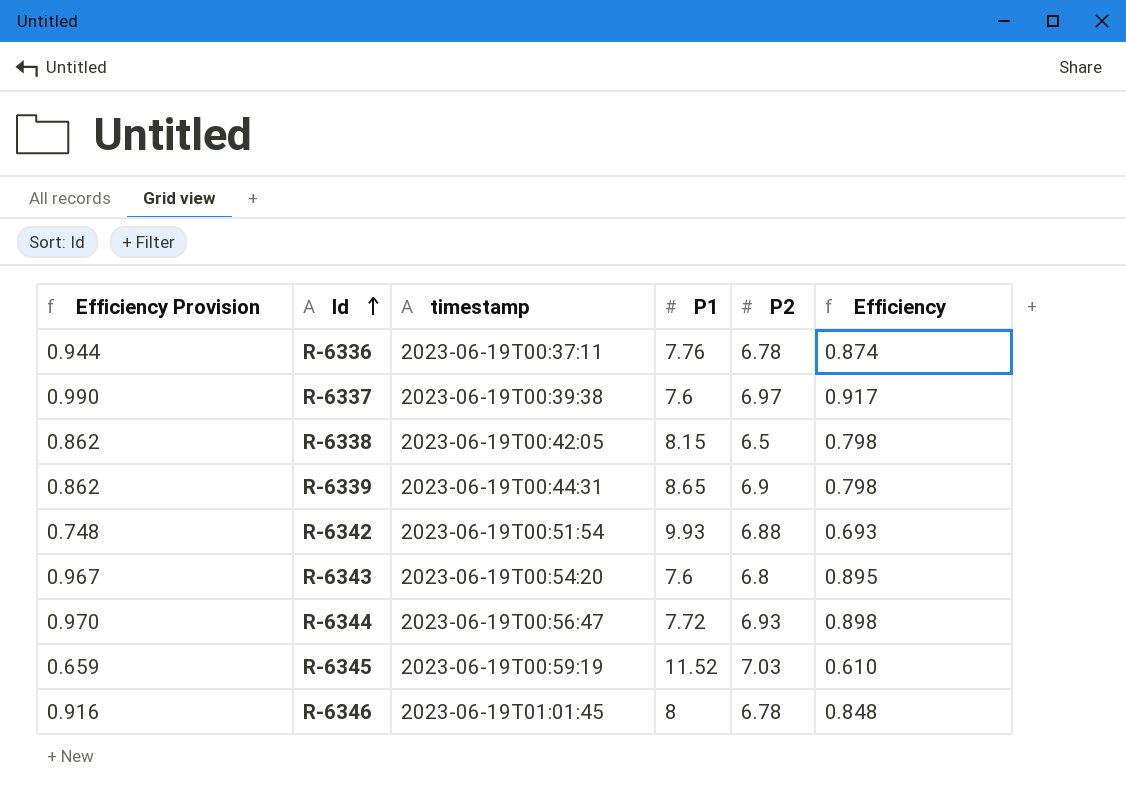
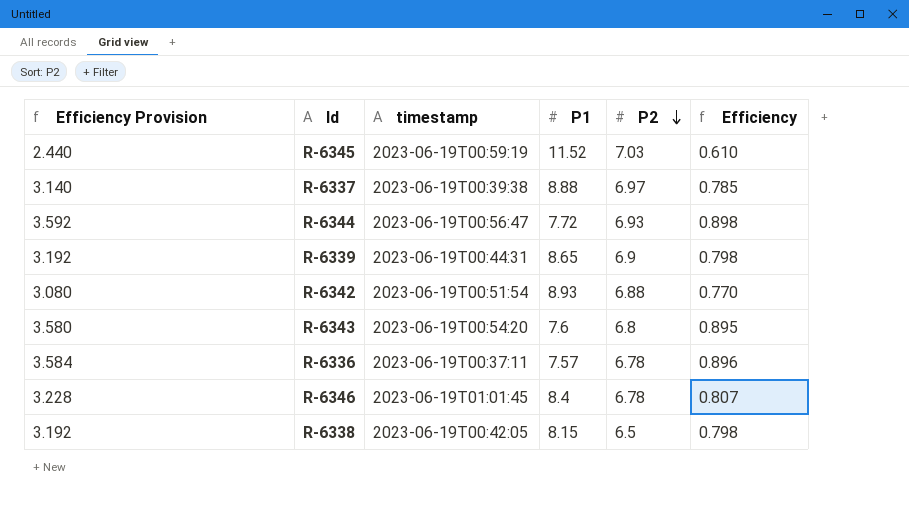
row order: Id ascending -> P2 descending
column Efficiency Provision | formula: [Efficiency] * 1.08 -> [Efficiency] * 4
R-6337 | P1: 7.6 -> 8.88
R-6337 | Efficiency: 0.917 -> 0.785
R-6342 | P1: 9.93 -> 8.93
R-6342 | Efficiency: 0.693 -> 0.770
R-6336 | P1: 7.76 -> 7.57
R-6336 | Efficiency: 0.874 -> 0.896
R-6346 | P1: 8 -> 8.4
R-6346 | Efficiency: 0.848 -> 0.807

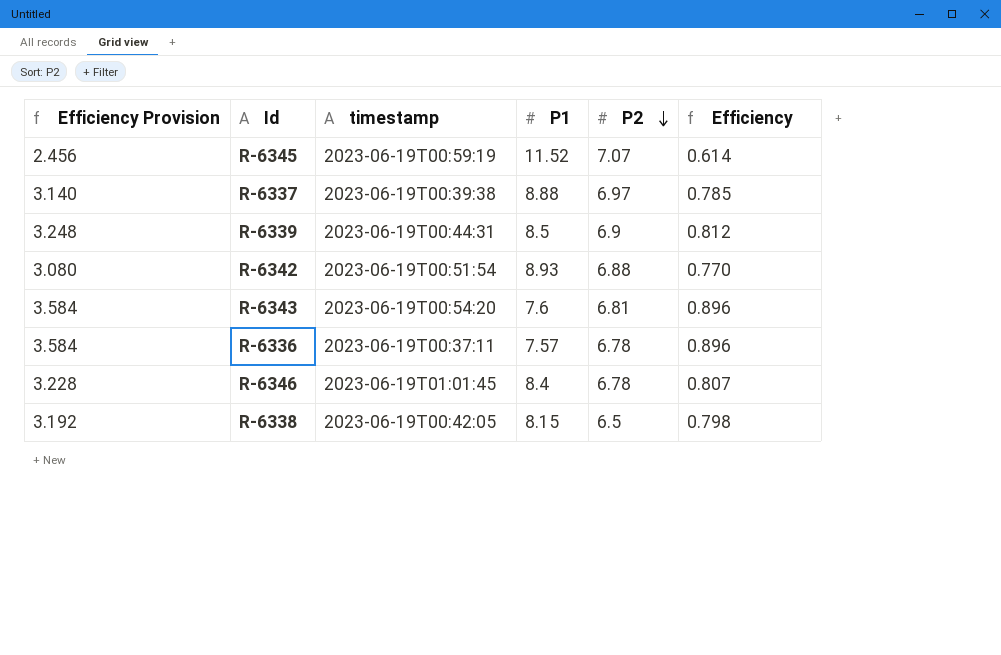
row R-6344: 3.592 | 2023-06-19T00:56:47 | 7.72 | 6.93 | 0.898 -> none
R-6345 | Efficiency Provision: 2.440 -> 2.456
R-6345 | P2: 7.03 -> 7.07
R-6345 | Efficiency: 0.610 -> 0.614
R-6339 | Efficiency Provision: 3.192 -> 3.248
R-6339 | P1: 8.65 -> 8.5
R-6339 | Efficiency: 0.798 -> 0.812
R-6343 | Efficiency Provision: 3.580 -> 3.584
R-6343 | P2: 6.8 -> 6.81
R-6343 | Efficiency: 0.895 -> 0.896

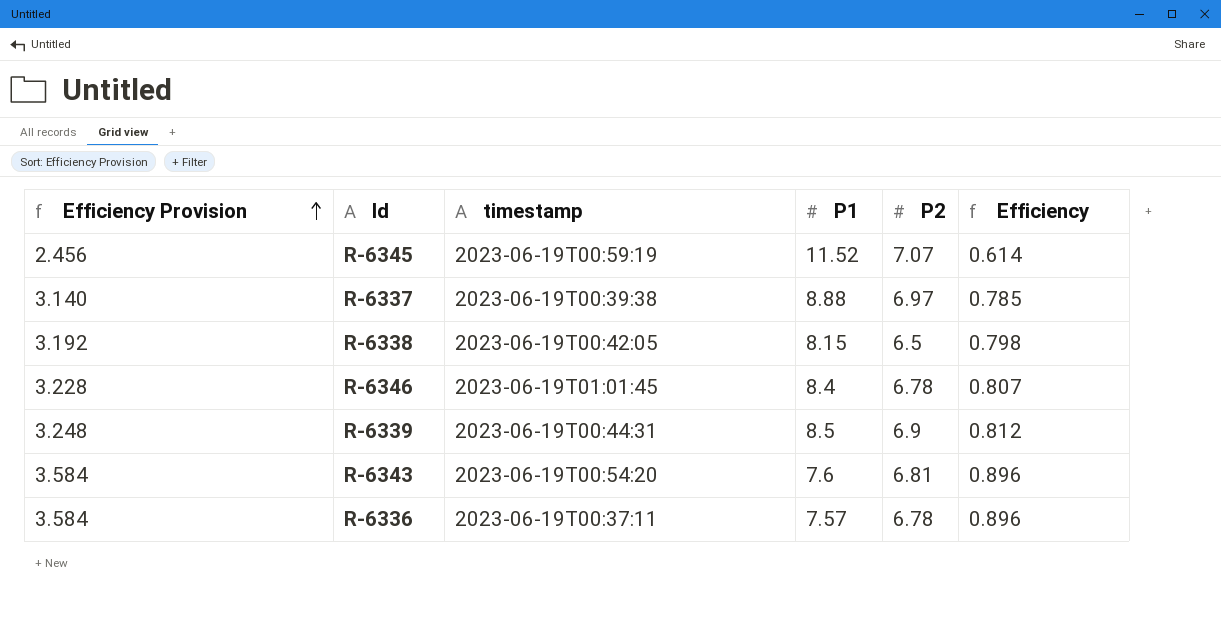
row order: P2 descending -> Efficiency Provision ascending
row R-6342: 3.080 | 2023-06-19T00:51:54 | 8.93 | 6.88 | 0.770 -> none

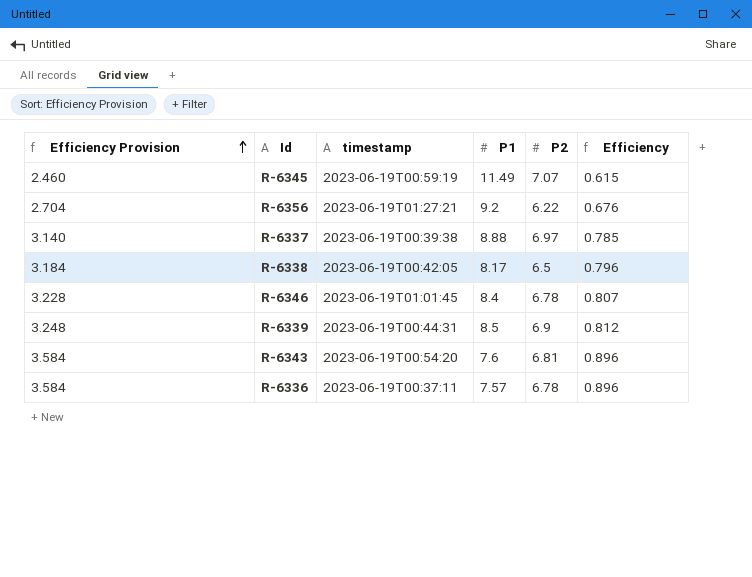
R-6345 | Efficiency Provision: 2.456 -> 2.460
R-6345 | P1: 11.52 -> 11.49
R-6345 | Efficiency: 0.614 -> 0.615
row R-6356: none -> 2.704 | 2023-06-19T01:27:21 | 9.2 | 6.22 | 0.676
R-6338 | Efficiency Provision: 3.192 -> 3.184
R-6338 | P1: 8.15 -> 8.17
R-6338 | Efficiency: 0.798 -> 0.796

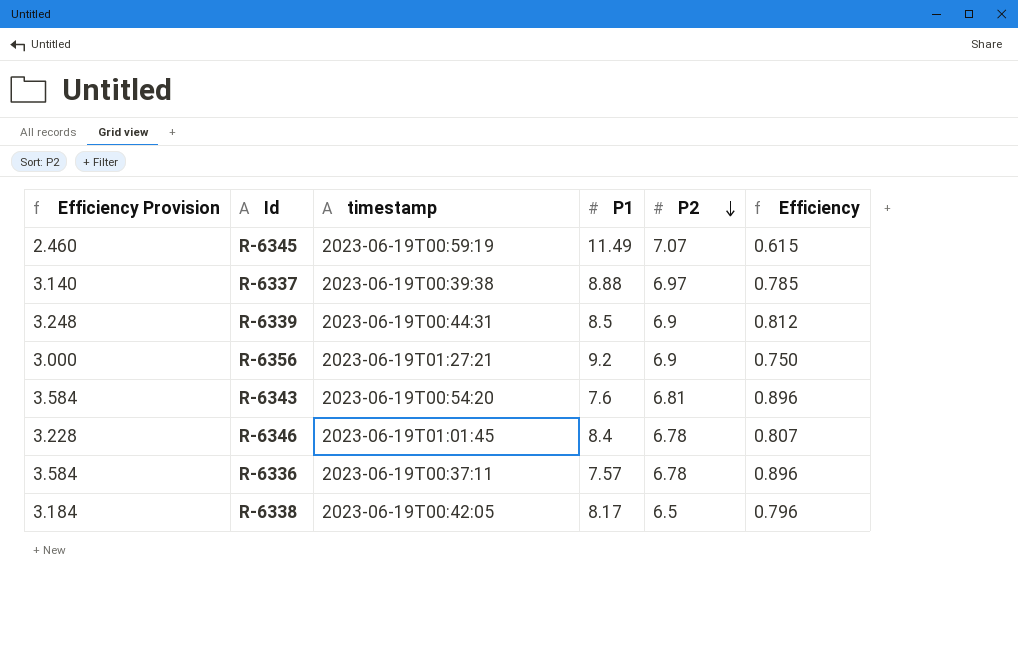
row order: Efficiency Provision ascending -> P2 descending
R-6356 | Efficiency Provision: 2.704 -> 3.000
R-6356 | P2: 6.22 -> 6.9
R-6356 | Efficiency: 0.676 -> 0.750

